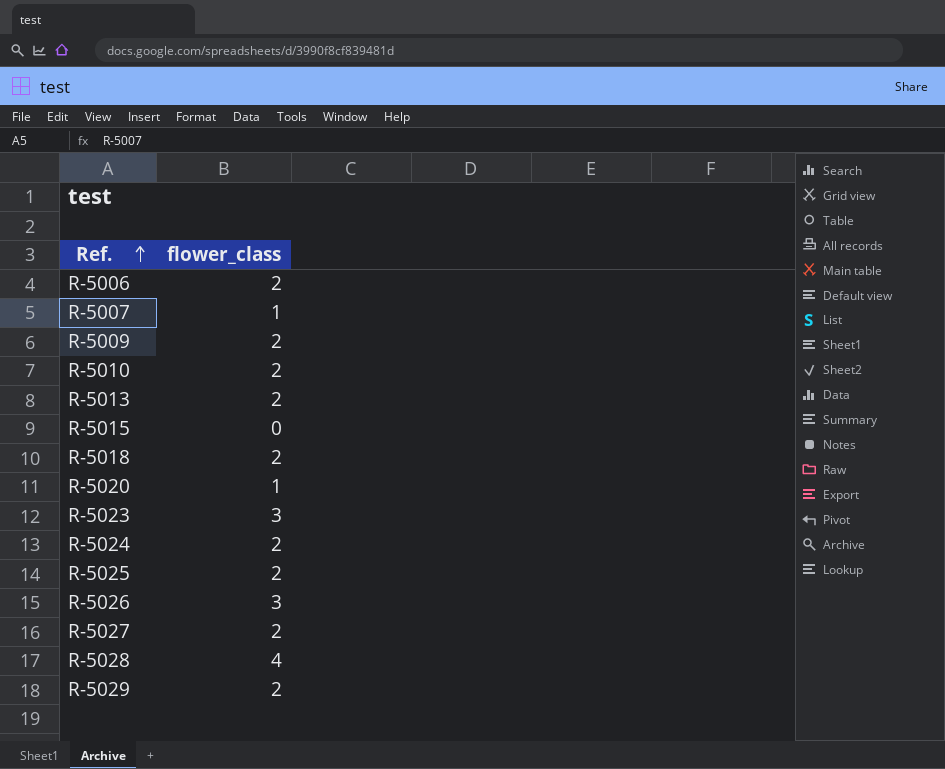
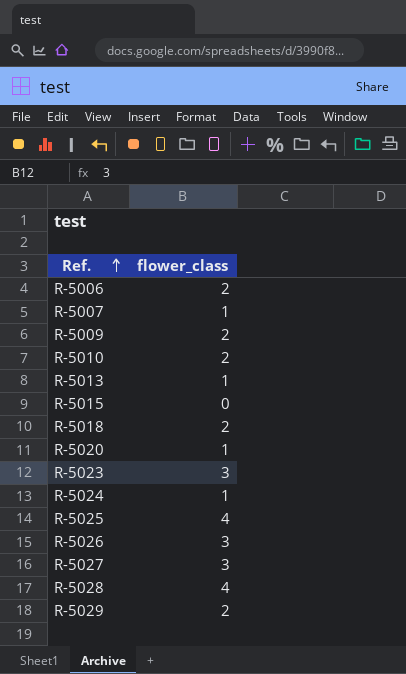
R-5013 | flower_class: 2 -> 1
R-5024 | flower_class: 2 -> 1
R-5025 | flower_class: 2 -> 4
R-5027 | flower_class: 2 -> 3

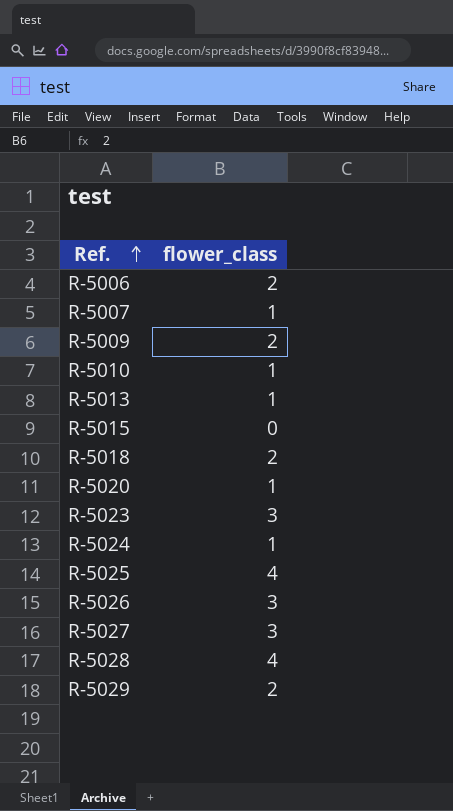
R-5010 | flower_class: 2 -> 1

